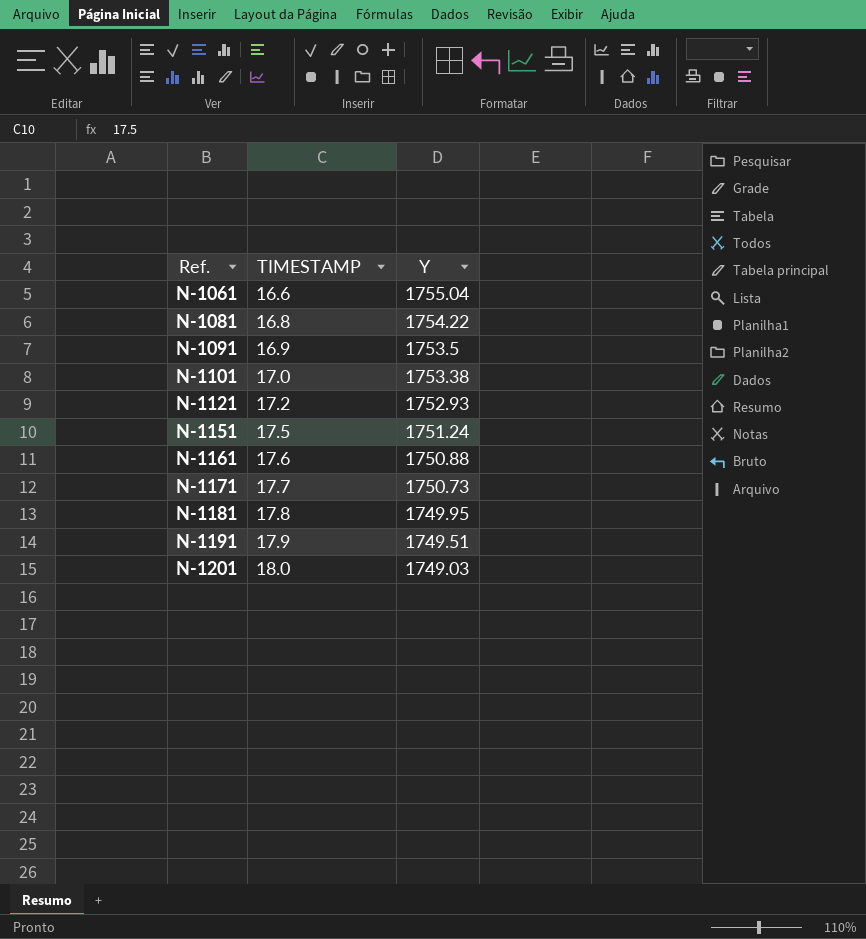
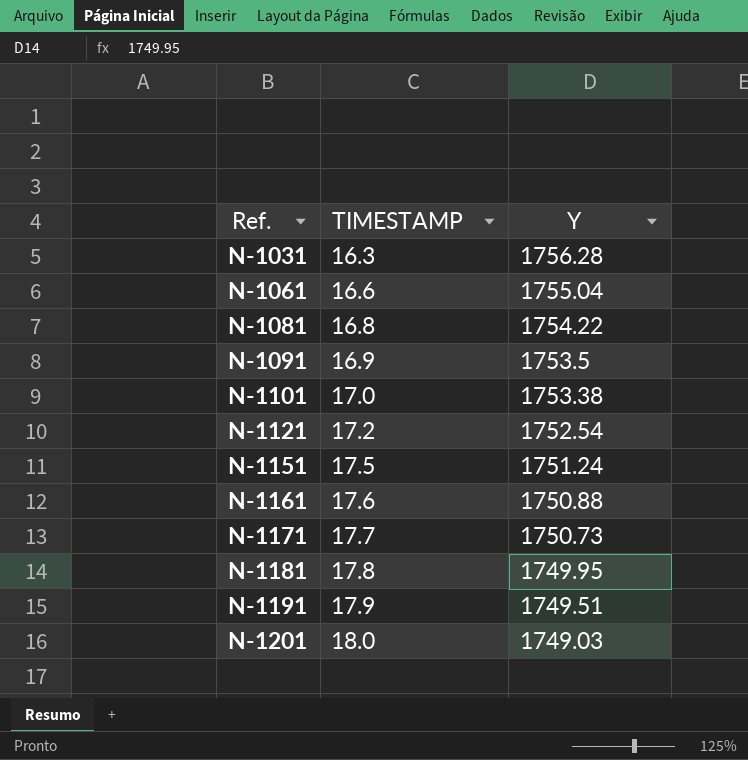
row N-1031: none -> 16.3 | 1756.28
N-1121 | Y: 1752.93 -> 1752.54

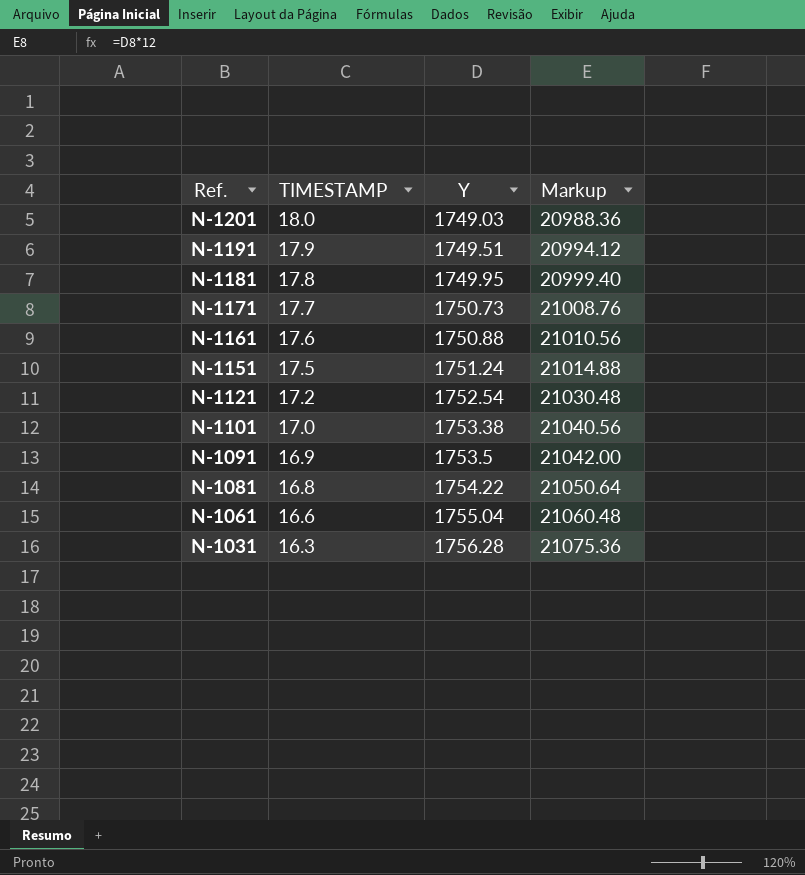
row order: Ref. ascending -> Ref. descending
column Markup | formula: none -> [Y] * 12

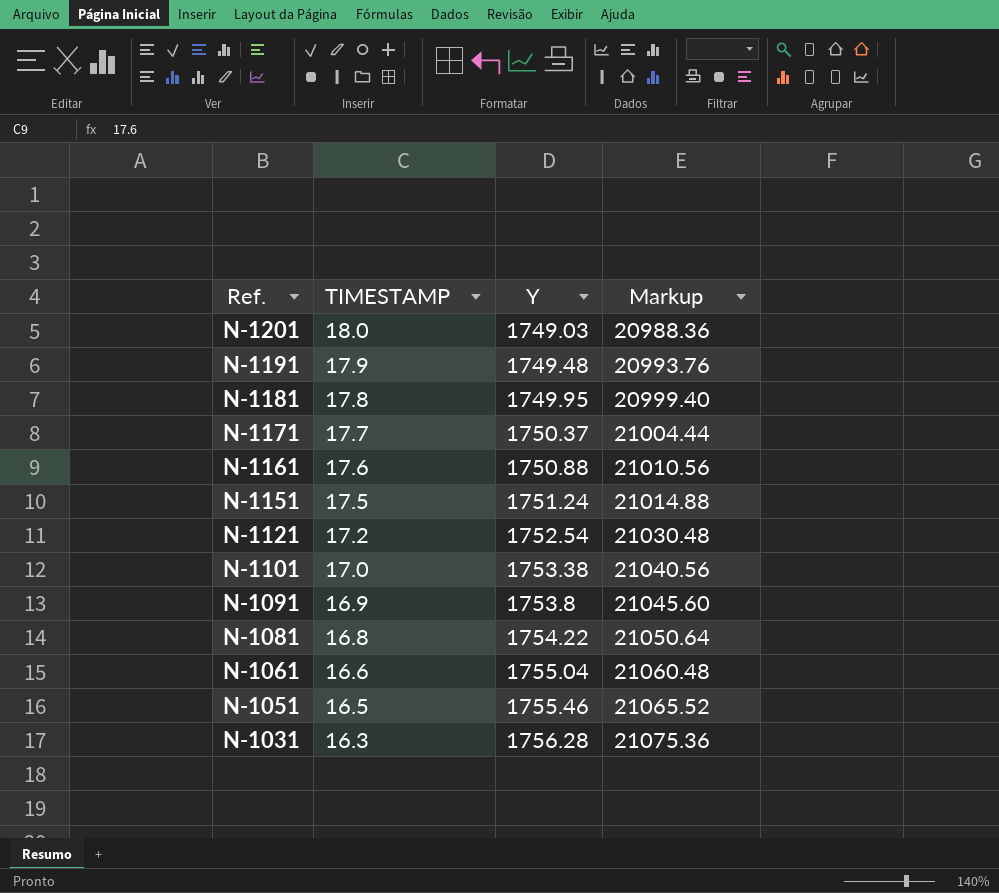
N-1191 | Y: 1749.51 -> 1749.48
N-1191 | Markup: 20994.12 -> 20993.76
N-1171 | Y: 1750.73 -> 1750.37
N-1171 | Markup: 21008.76 -> 21004.44
N-1091 | Y: 1753.5 -> 1753.8
N-1091 | Markup: 21042.00 -> 21045.60
row N-1051: none -> 16.5 | 1755.46 | 21065.52

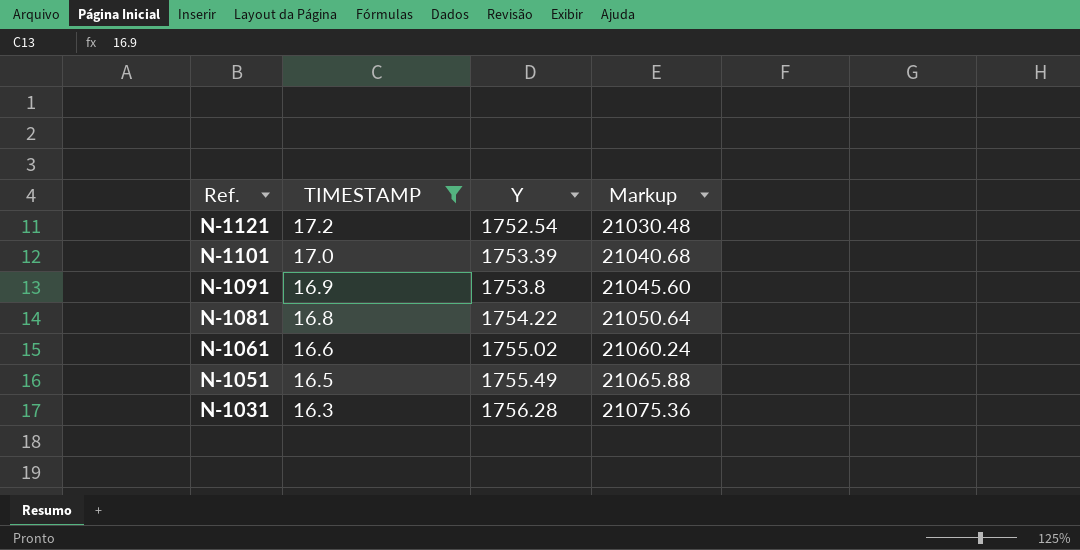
filter: none -> TIMESTAMP <= 17.2
N-1101 | Y: 1753.38 -> 1753.39
N-1101 | Markup: 21040.56 -> 21040.68
N-1061 | Y: 1755.04 -> 1755.02
N-1061 | Markup: 21060.48 -> 21060.24
N-1051 | Y: 1755.46 -> 1755.49
N-1051 | Markup: 21065.52 -> 21065.88

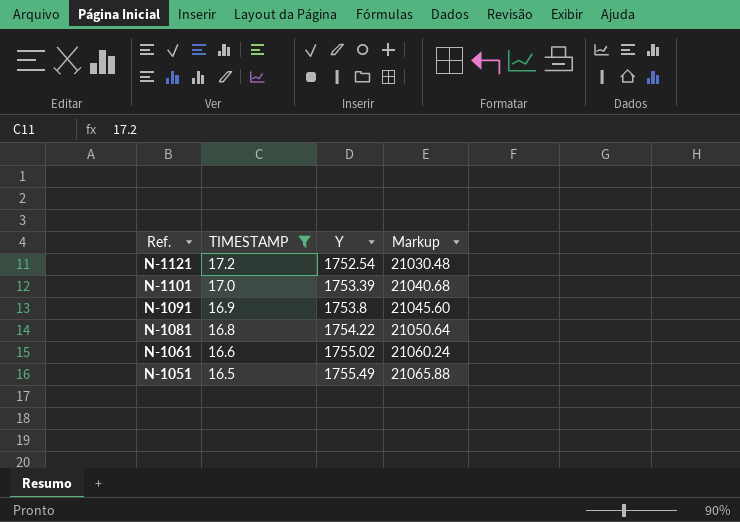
row N-1031: 16.3 | 1756.28 | 21075.36 -> none

